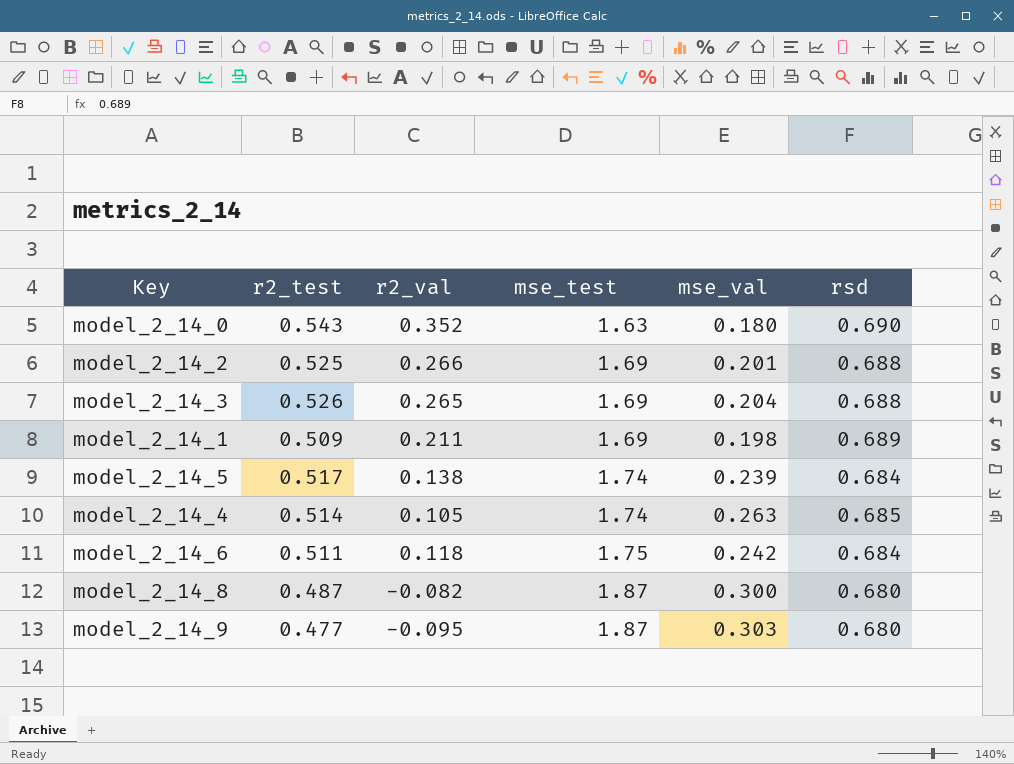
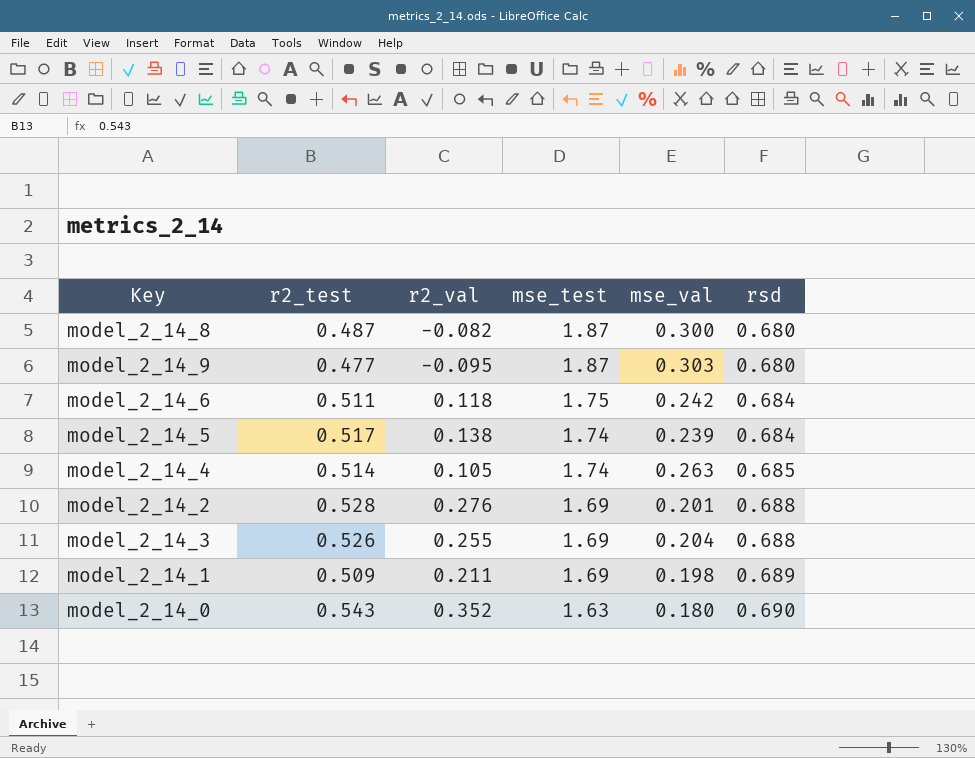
row order: mse_test ascending -> mse_test descending
model_2_14_2 | r2_test: 0.525 -> 0.528
model_2_14_2 | r2_val: 0.266 -> 0.276
model_2_14_3 | r2_val: 0.265 -> 0.255

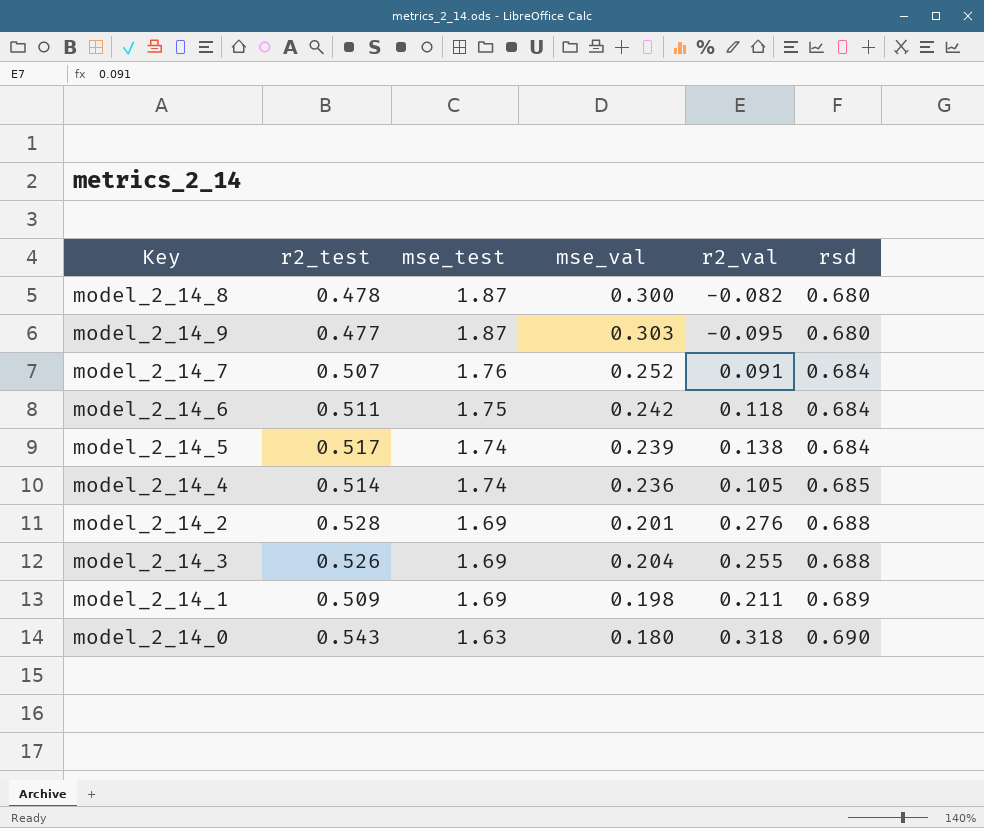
column r2_val | position: 3 -> 5
model_2_14_8 | r2_test: 0.487 -> 0.478
row model_2_14_7: none -> 0.507 | 1.76 | 0.252 | 0.091 | 0.684
model_2_14_4 | mse_val: 0.263 -> 0.236
model_2_14_0 | r2_val: 0.352 -> 0.318

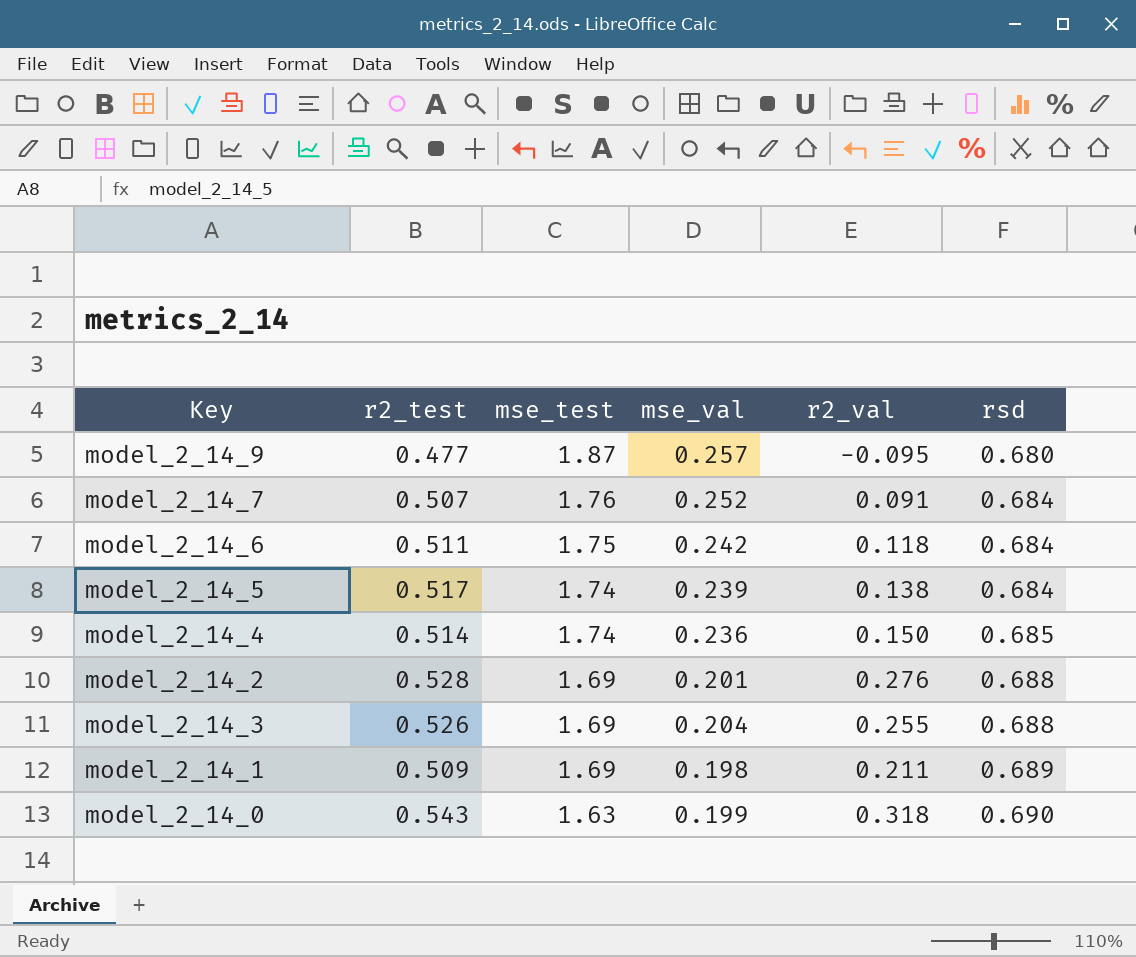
row model_2_14_8: 0.478 | 1.87 | 0.300 | -0.082 | 0.680 -> none
model_2_14_9 | mse_val: 0.303 -> 0.257
model_2_14_4 | r2_val: 0.105 -> 0.150
model_2_14_0 | mse_val: 0.180 -> 0.199

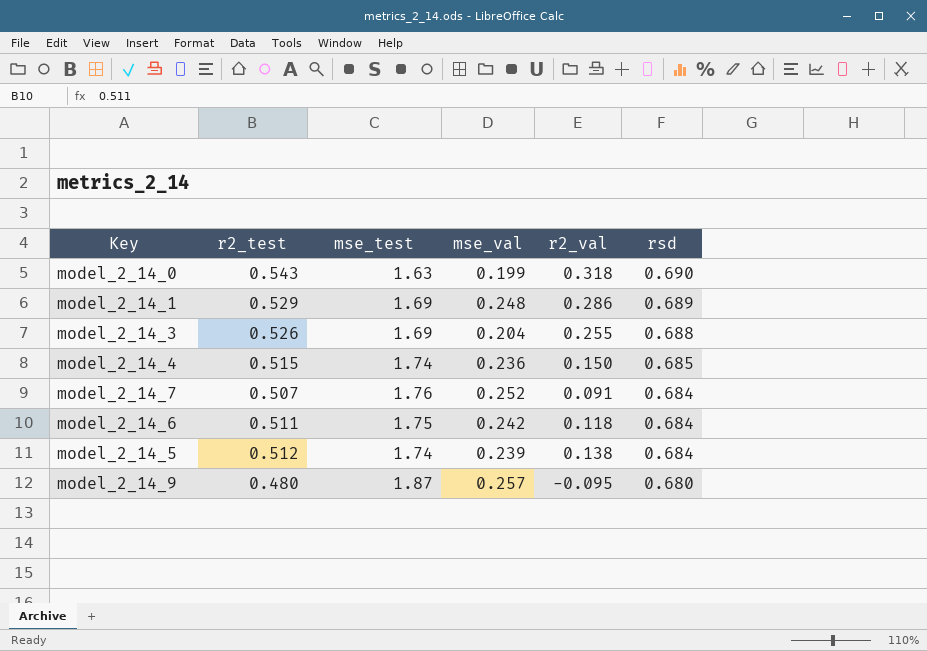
row order: mse_test descending -> rsd descending
row model_2_14_2: 0.528 | 1.69 | 0.201 | 0.276 | 0.688 -> none
model_2_14_1 | r2_test: 0.509 -> 0.529
model_2_14_1 | mse_val: 0.198 -> 0.248
model_2_14_1 | r2_val: 0.211 -> 0.286
model_2_14_4 | r2_test: 0.514 -> 0.515
model_2_14_5 | r2_test: 0.517 -> 0.512
model_2_14_9 | r2_test: 0.477 -> 0.480

